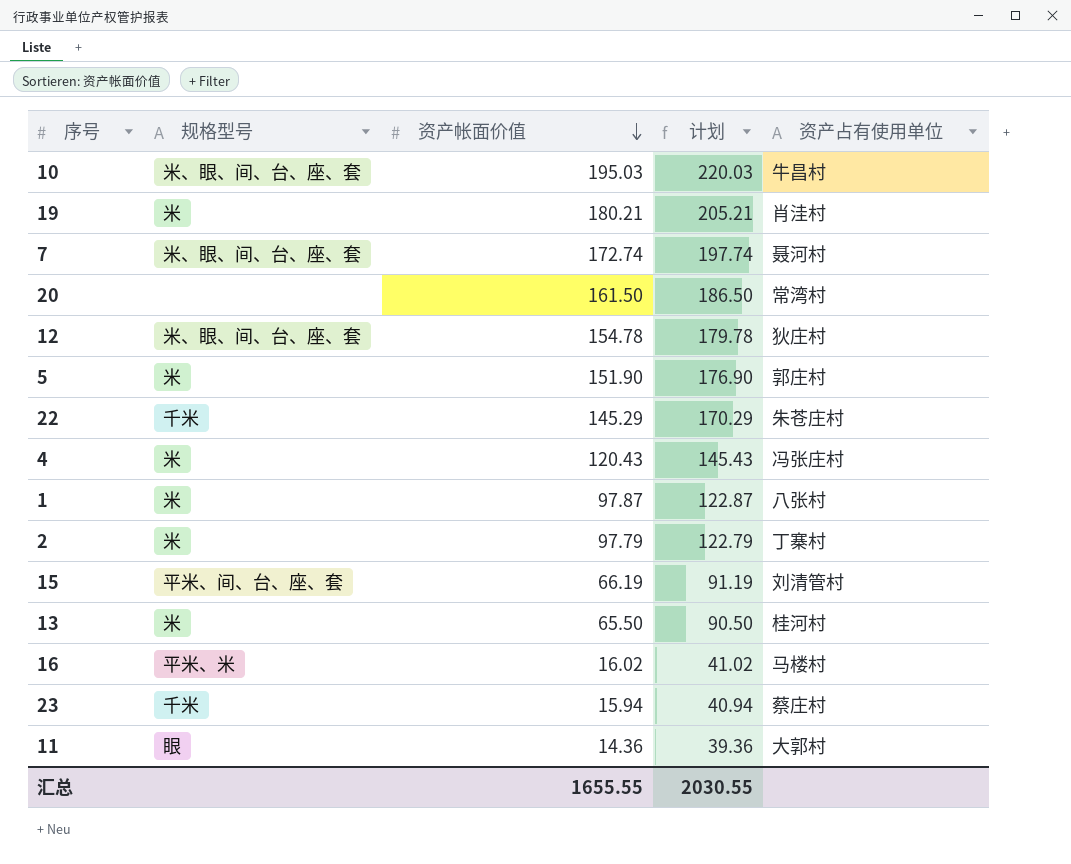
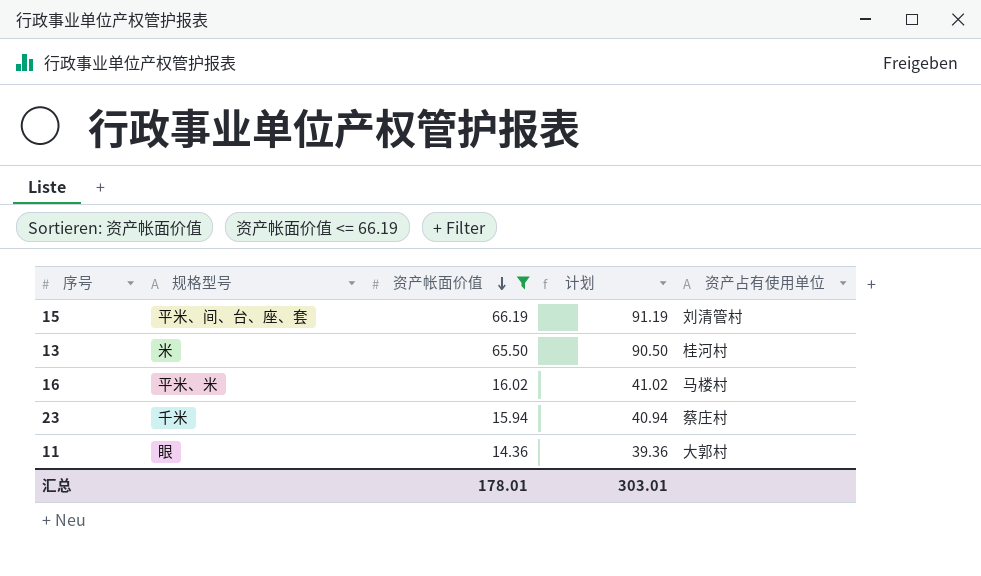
filter: none -> 资产帐面价值 <= 66.19
汇总 | 资产帐面价值: 1655.55 -> 178.01
汇总 | 计划: 2030.55 -> 303.01

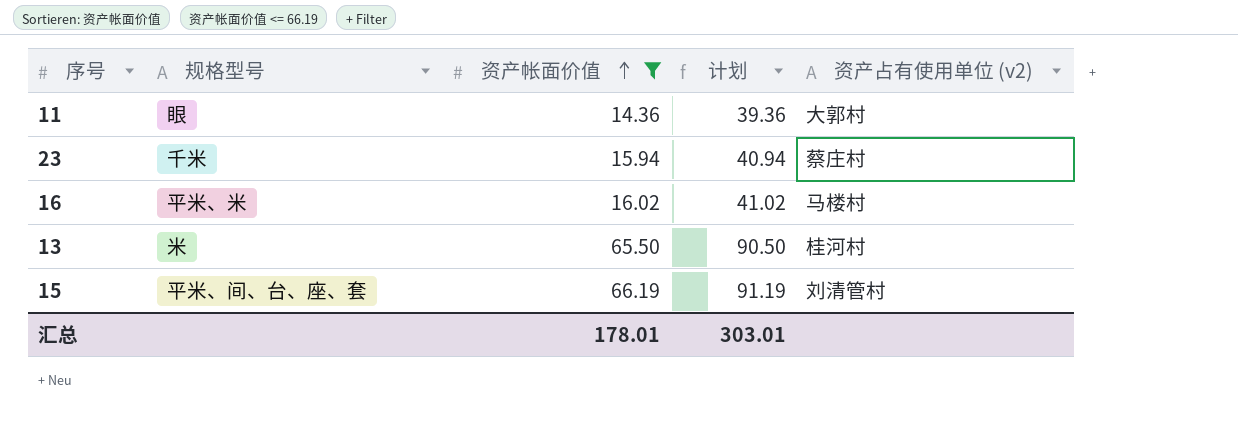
row order: 资产帐面价值 descending -> 资产帐面价值 ascending
column name: 资产占有使用单位 -> 资产占有使用单位 (v2)

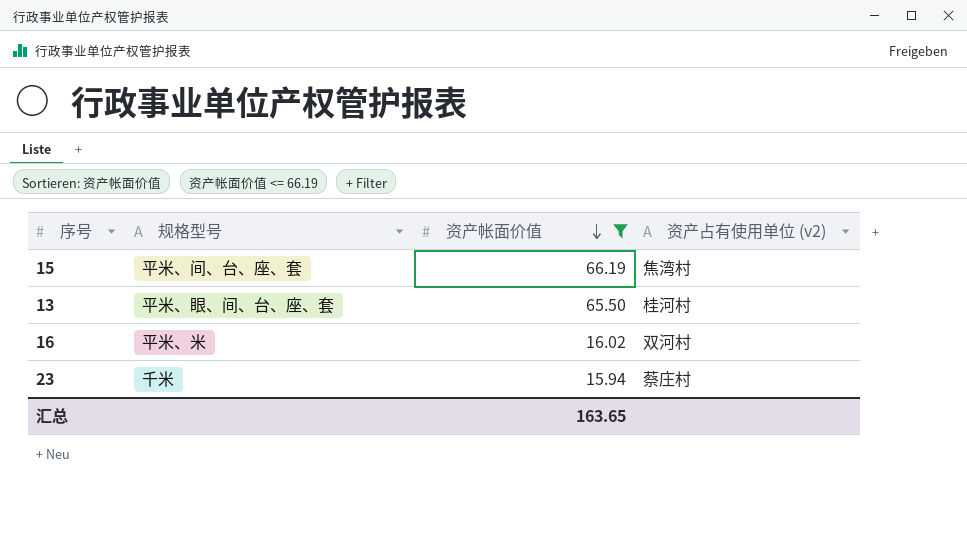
row order: 资产帐面价值 ascending -> 资产帐面价值 descending
column 计划 | formula: [资产帐面价值] + 25 -> none
row 11: 眼 | 14.36 | 39.36 | 大郭村 -> none
15 | 资产占有使用单位 (v2): 刘清管村 -> 焦湾村
13 | 规格型号: 米 -> 平米、眼、间、台、座、套
16 | 资产占有使用单位 (v2): 马楼村 -> 双河村
汇总 | 资产帐面价值: 178.01 -> 163.65

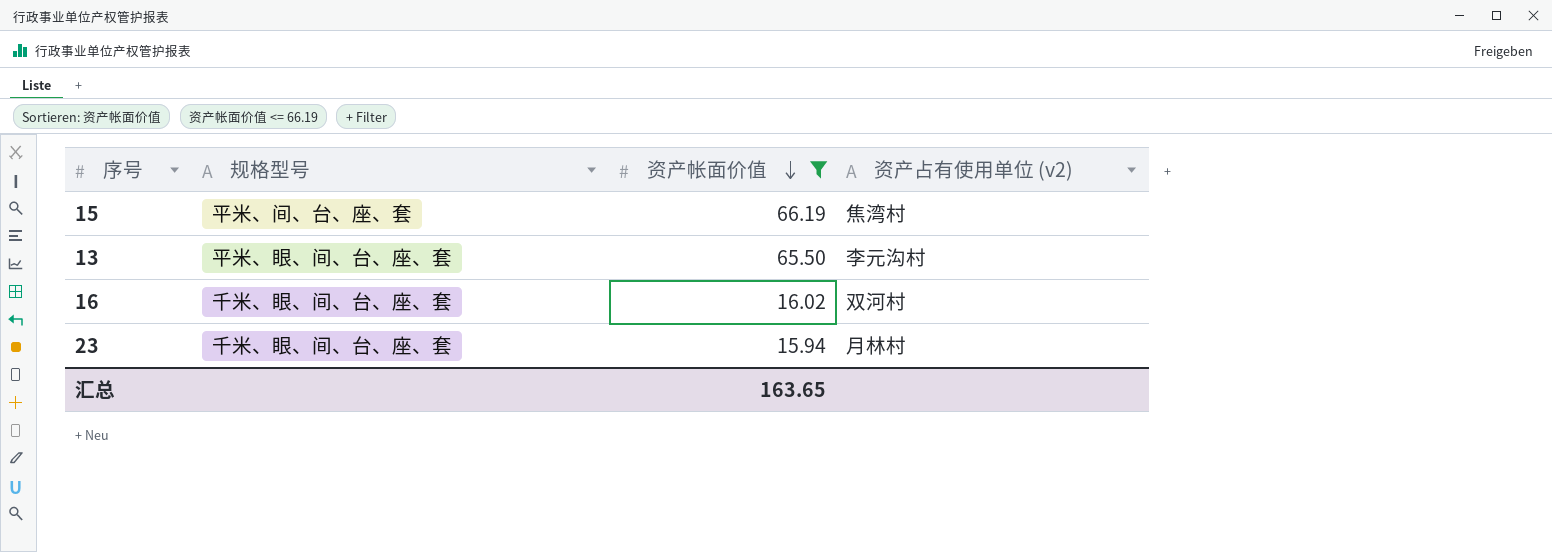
13 | 资产占有使用单位 (v2): 桂河村 -> 李元沟村
16 | 规格型号: 平米、米 -> 千米、眼、间、台、座、套
23 | 规格型号: 千米 -> 千米、眼、间、台、座、套
23 | 资产占有使用单位 (v2): 蔡庄村 -> 月林村

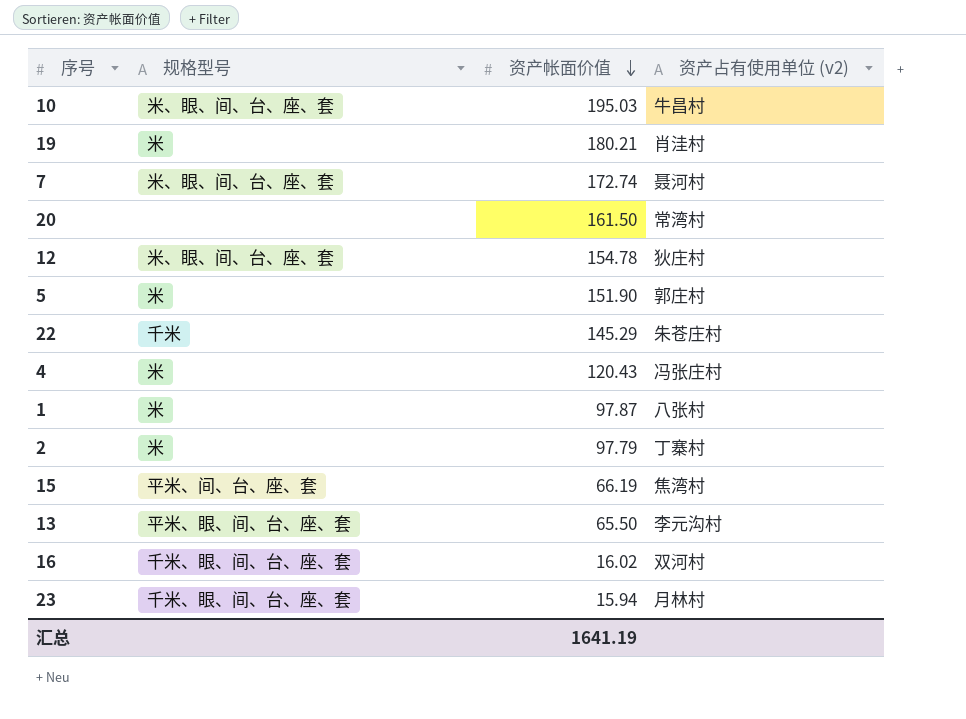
filter: 资产帐面价值 <= 66.19 -> none
汇总 | 资产帐面价值: 163.65 -> 1641.19

